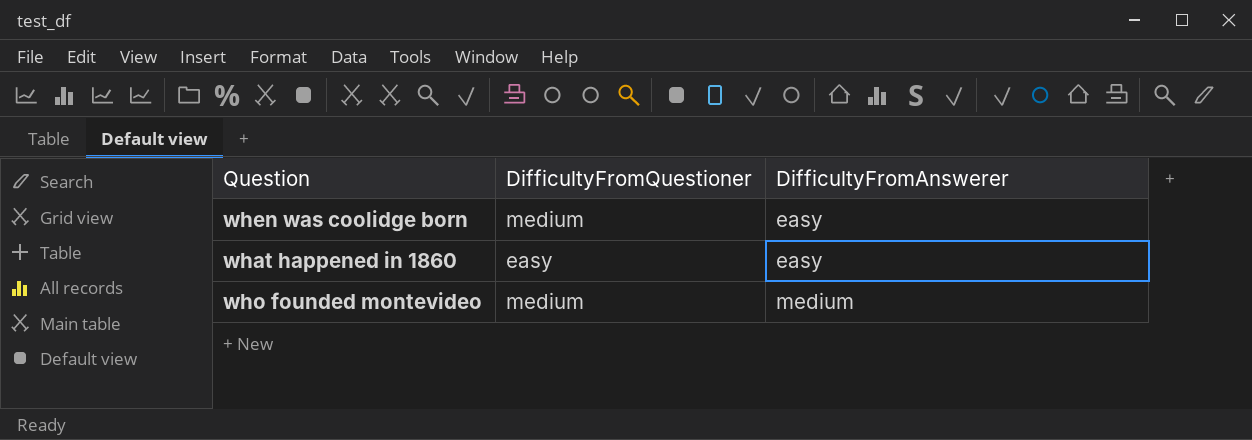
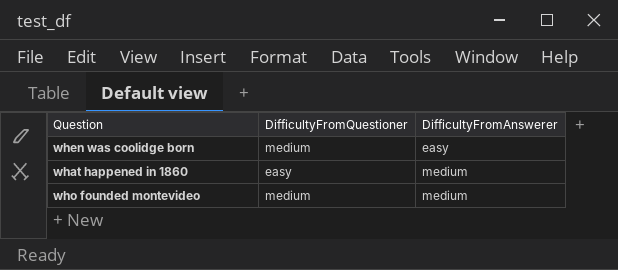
what happened in 1860 | DifficultyFromAnswerer: easy -> medium

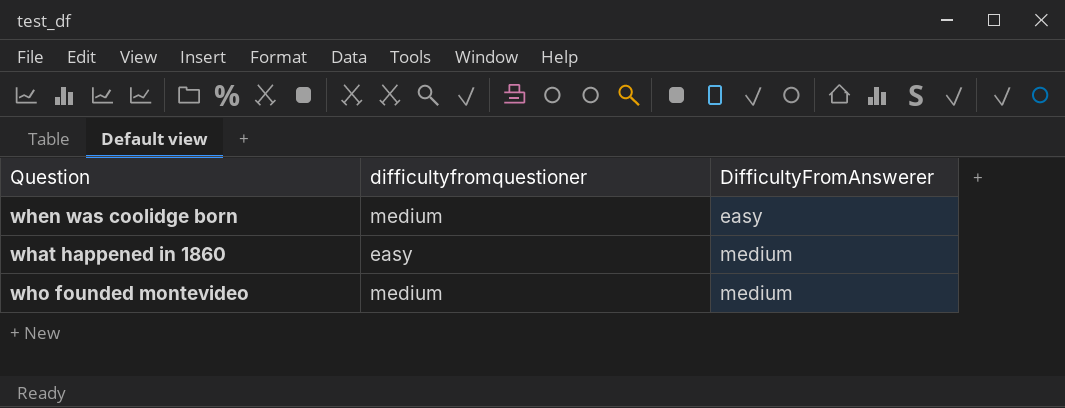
column name: DifficultyFromQuestioner -> difficultyfromquestioner

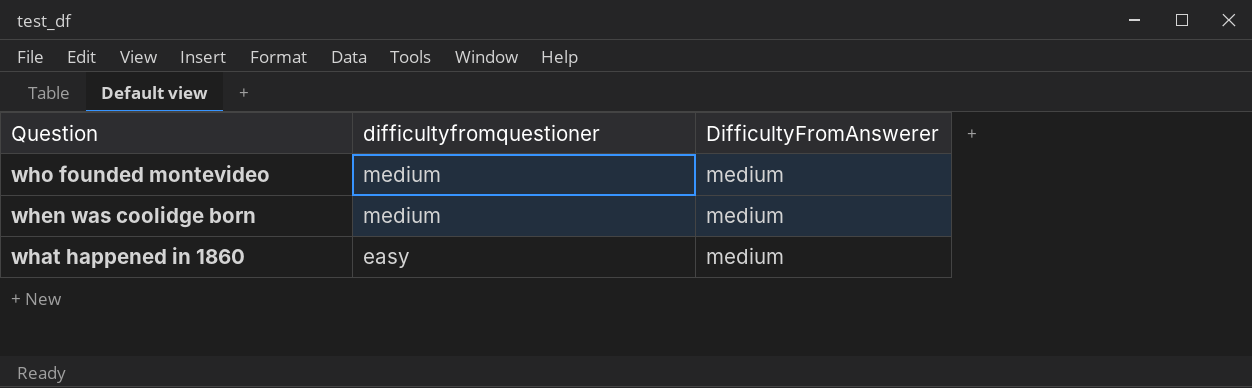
row order: DifficultyFromAnswerer ascending -> Question descending
when was coolidge born | DifficultyFromAnswerer: easy -> medium

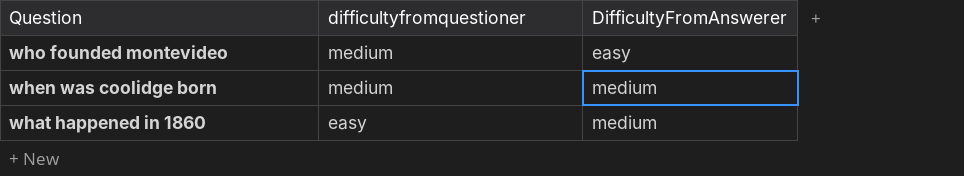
who founded montevideo | DifficultyFromAnswerer: medium -> easy

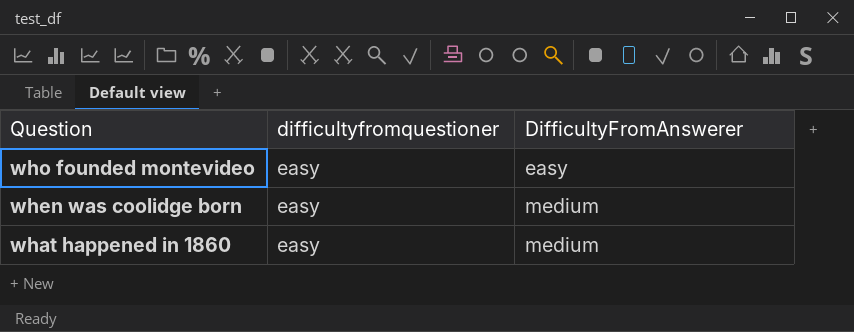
who founded montevideo | difficultyfromquestioner: medium -> easy
when was coolidge born | difficultyfromquestioner: medium -> easy

